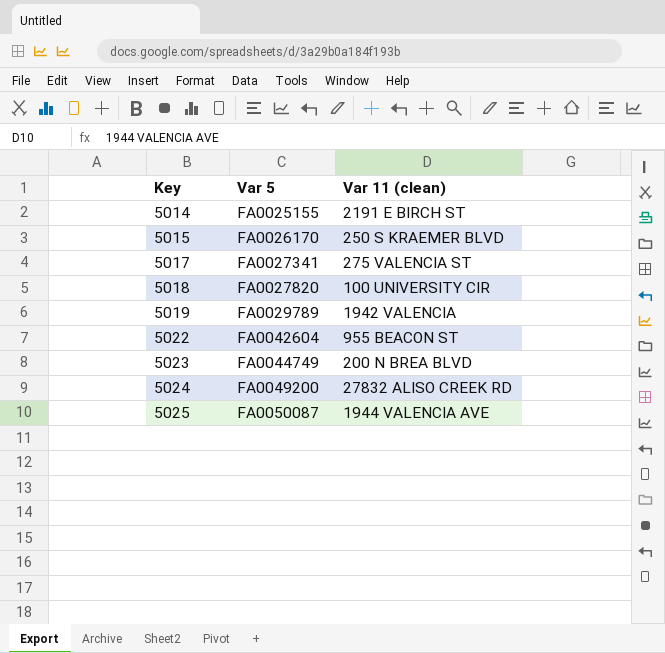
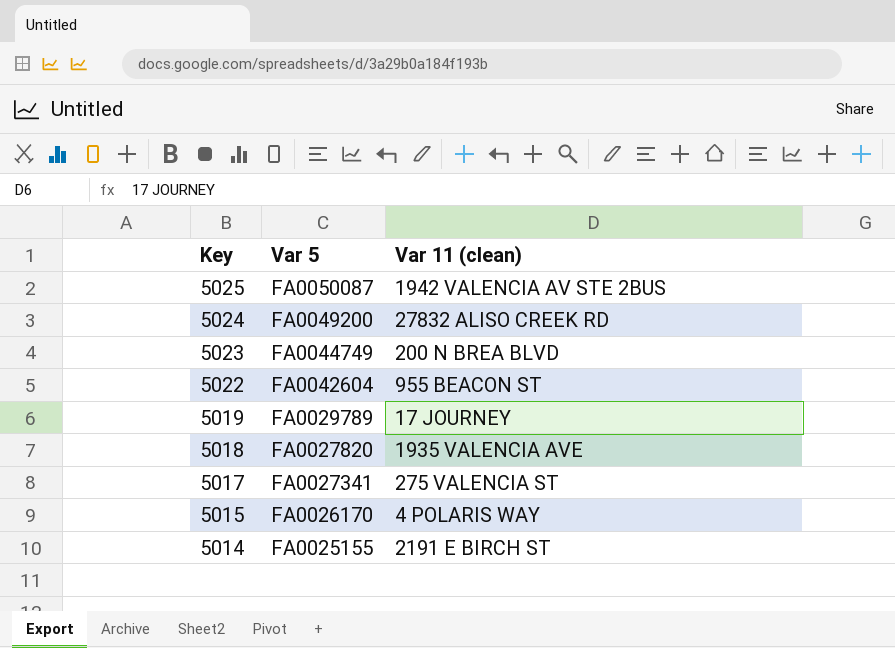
row order: Key ascending -> Key descending
5025 | Var 11 (clean): 1944 VALENCIA AVE -> 1942 VALENCIA AV STE 2BUS
5019 | Var 11 (clean): 1942 VALENCIA -> 17 JOURNEY
5018 | Var 11 (clean): 100 UNIVERSITY CIR -> 1935 VALENCIA AVE
5015 | Var 11 (clean): 250 S KRAEMER BLVD -> 4 POLARIS WAY

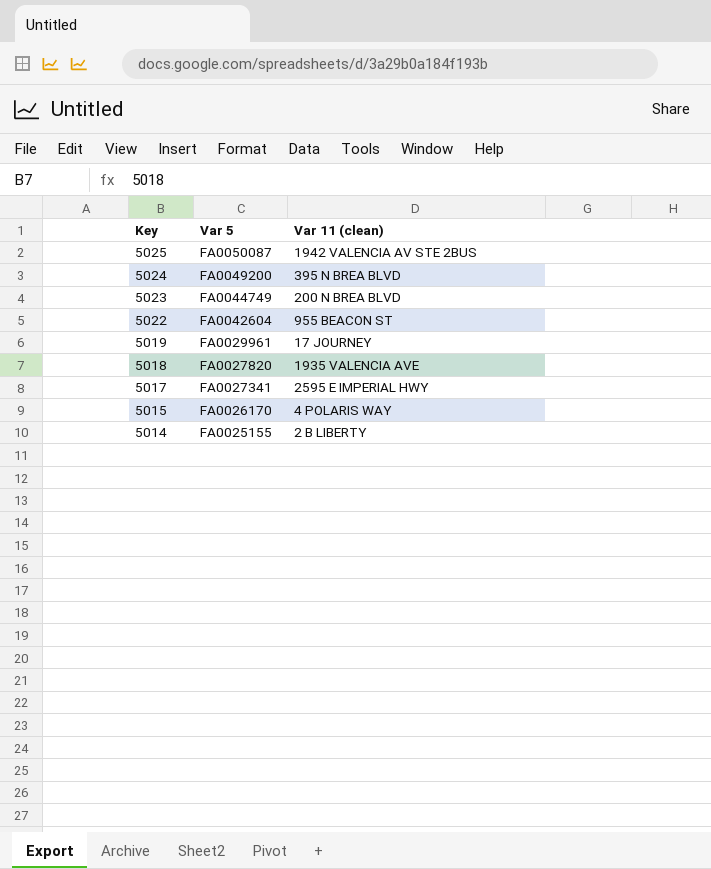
5024 | Var 11 (clean): 27832 ALISO CREEK RD -> 395 N BREA BLVD
5019 | Var 5: FA0029789 -> FA0029961
5017 | Var 11 (clean): 275 VALENCIA ST -> 2595 E IMPERIAL HWY
5014 | Var 11 (clean): 2191 E BIRCH ST -> 2 B LIBERTY

